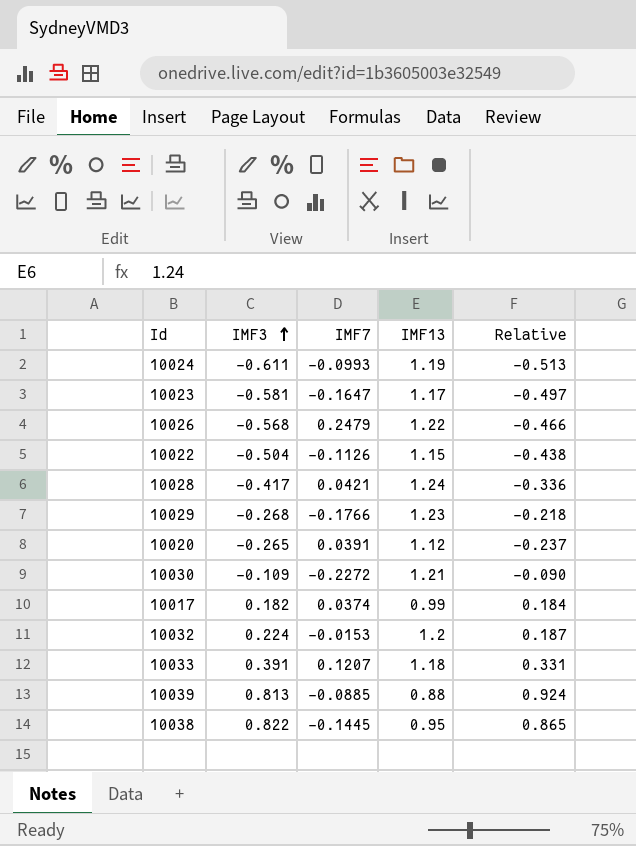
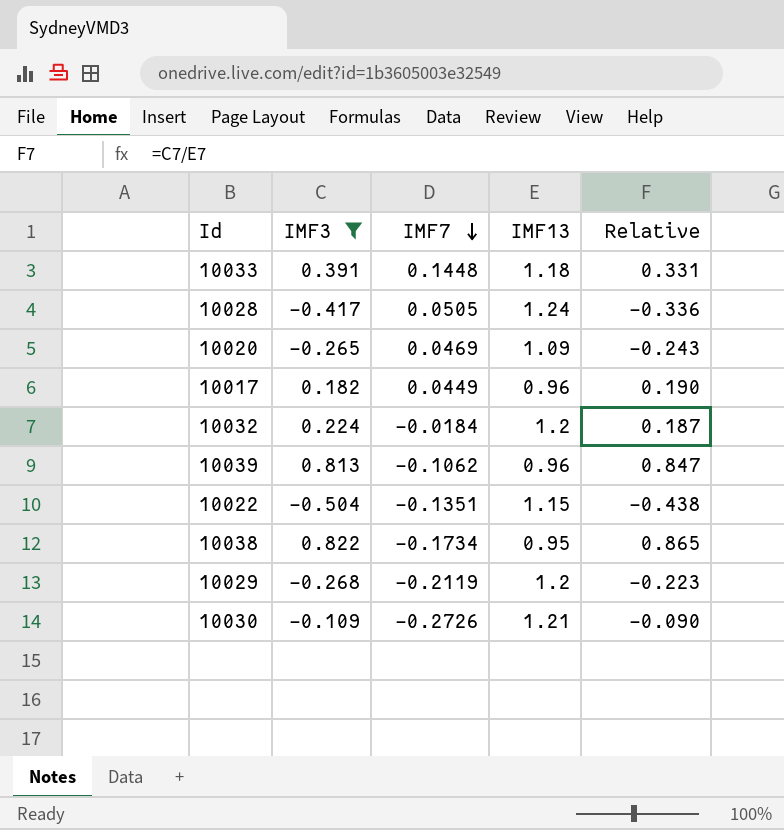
filter: none -> IMF3 >= -0.504
row order: IMF3 ascending -> IMF7 descending
10033 | IMF7: 0.1207 -> 0.1448
10028 | IMF7: 0.0421 -> 0.0505
10020 | IMF7: 0.0391 -> 0.0469
10020 | IMF13: 1.12 -> 1.09
10020 | Relative: -0.237 -> -0.243
10017 | IMF7: 0.0374 -> 0.0449
10017 | IMF13: 0.99 -> 0.96
10017 | Relative: 0.184 -> 0.190
10032 | IMF7: -0.0153 -> -0.0184
10039 | IMF7: -0.0885 -> -0.1062
10039 | IMF13: 0.88 -> 0.96
10039 | Relative: 0.924 -> 0.847
10022 | IMF7: -0.1126 -> -0.1351
10038 | IMF7: -0.1445 -> -0.1734
10029 | IMF7: -0.1766 -> -0.2119
10029 | IMF13: 1.23 -> 1.2
10029 | Relative: -0.218 -> -0.223
10030 | IMF7: -0.2272 -> -0.2726

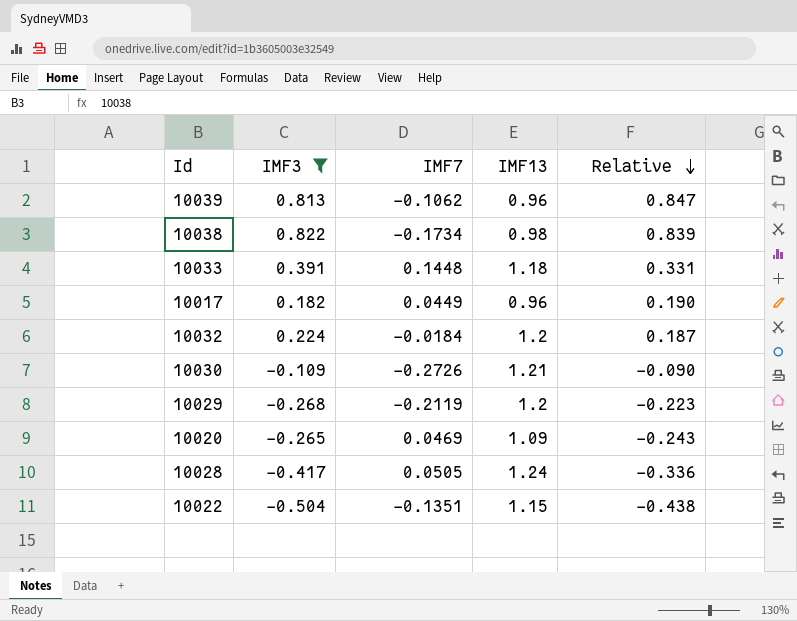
row order: IMF7 descending -> Relative descending
10038 | IMF13: 0.95 -> 0.98
10038 | Relative: 0.865 -> 0.839

